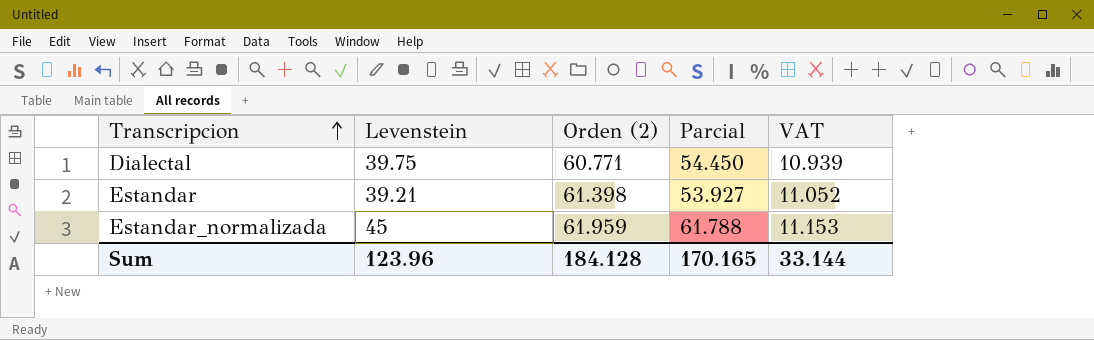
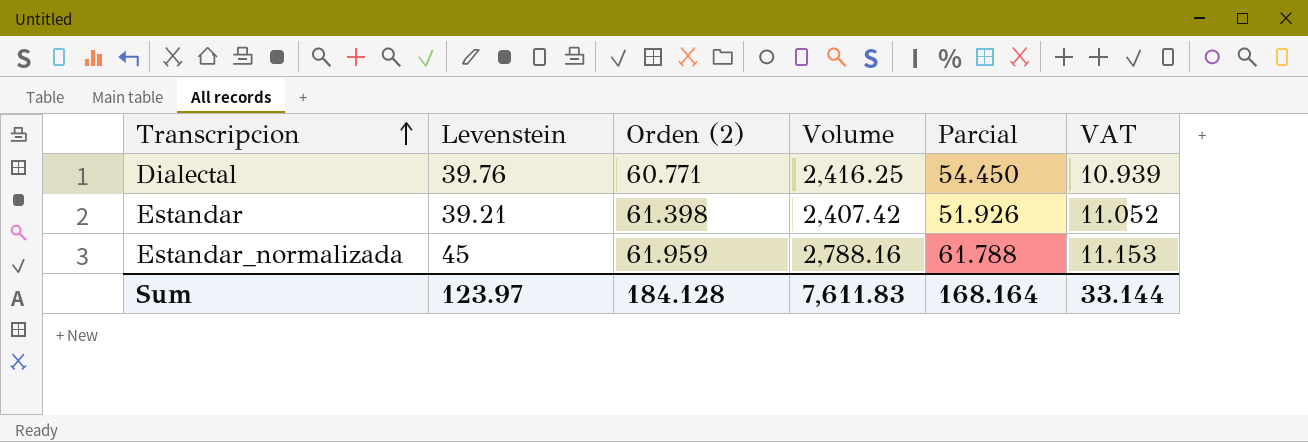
column Volume | formula: none -> [Levenstein] * [Orden (2)]
Dialectal | Levenstein: 39.75 -> 39.76
Estandar | Parcial: 53.927 -> 51.926
Sum | Levenstein: 123.96 -> 123.97
Sum | Parcial: 170.165 -> 168.164

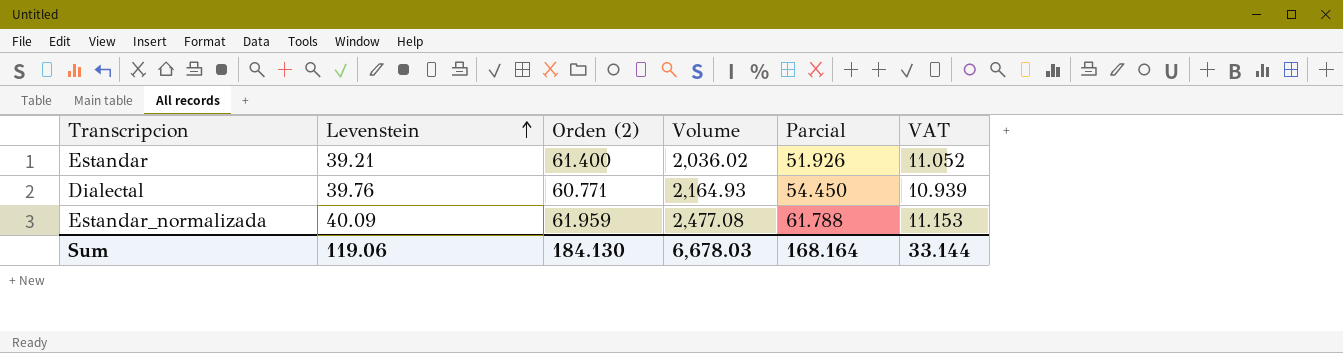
row order: Transcripcion ascending -> Levenstein ascending
column Volume | formula: [Levenstein] * [Orden (2)] -> [Levenstein] * [Parcial]
Estandar | Orden (2): 61.398 -> 61.400
Estandar_normalizada | Levenstein: 45 -> 40.09
Sum | Levenstein: 123.97 -> 119.06
Sum | Orden (2): 184.128 -> 184.130
Sum | Volume: 7,611.83 -> 6,678.03

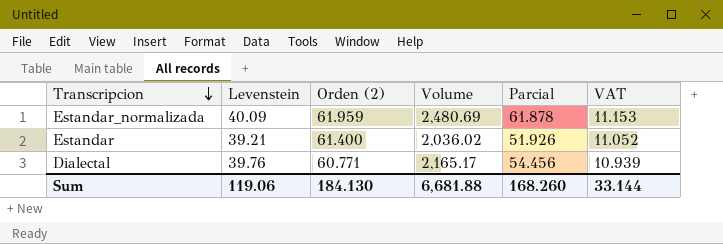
row order: Levenstein ascending -> Transcripcion descending
Estandar_normalizada | Volume: 2,477.08 -> 2,480.69
Estandar_normalizada | Parcial: 61.788 -> 61.878
Dialectal | Volume: 2,164.93 -> 2,165.17
Dialectal | Parcial: 54.450 -> 54.456
Sum | Volume: 6,678.03 -> 6,681.88
Sum | Parcial: 168.164 -> 168.260

